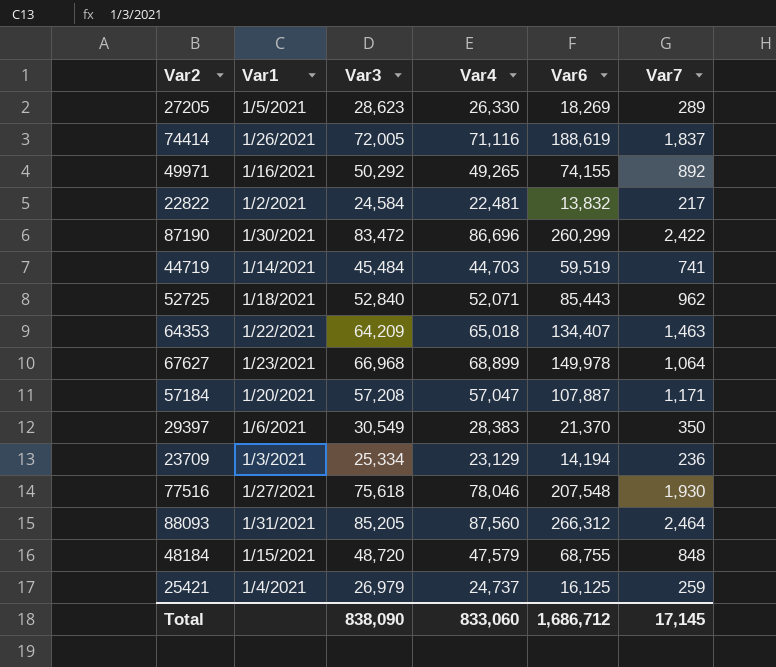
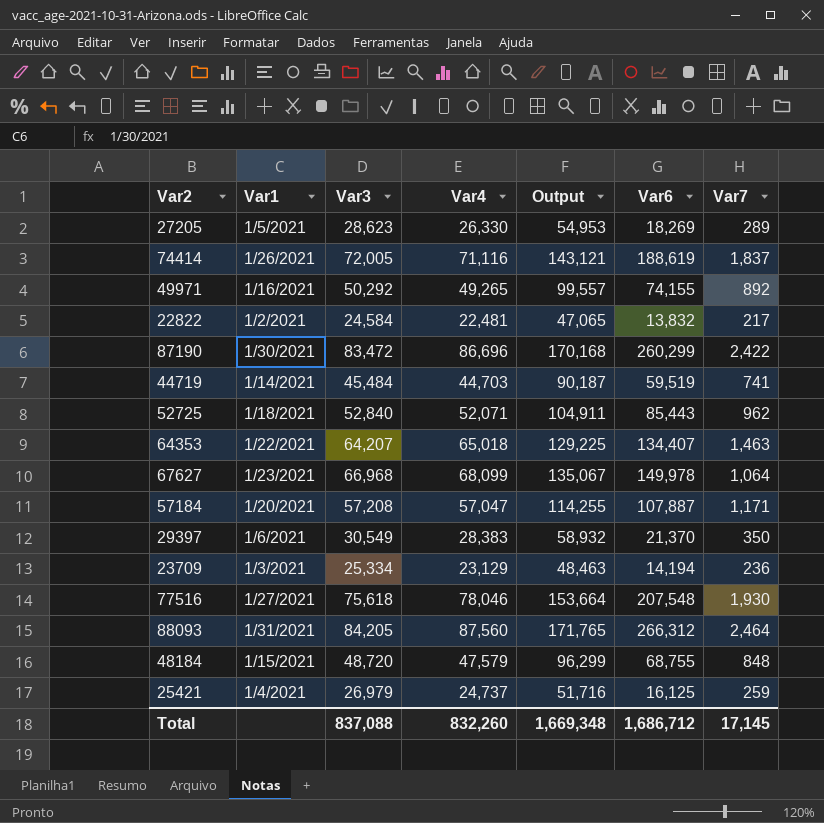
column Output | formula: none -> [Var3] + [Var4]
64353 | Var3: 64,209 -> 64,207
67627 | Var4: 68,899 -> 68,099
88093 | Var3: 85,205 -> 84,205
Total | Var3: 838,090 -> 837,088
Total | Var4: 833,060 -> 832,260

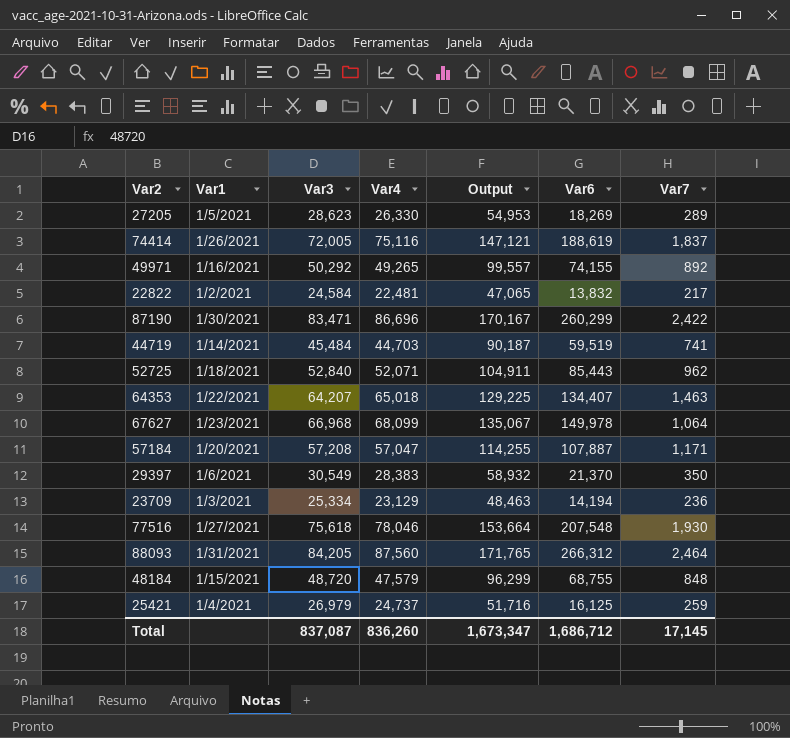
74414 | Var4: 71,116 -> 75,116
74414 | Output: 143,121 -> 147,121
87190 | Var3: 83,472 -> 83,471
87190 | Output: 170,168 -> 170,167
Total | Var3: 837,088 -> 837,087
Total | Var4: 832,260 -> 836,260
Total | Output: 1,669,348 -> 1,673,347

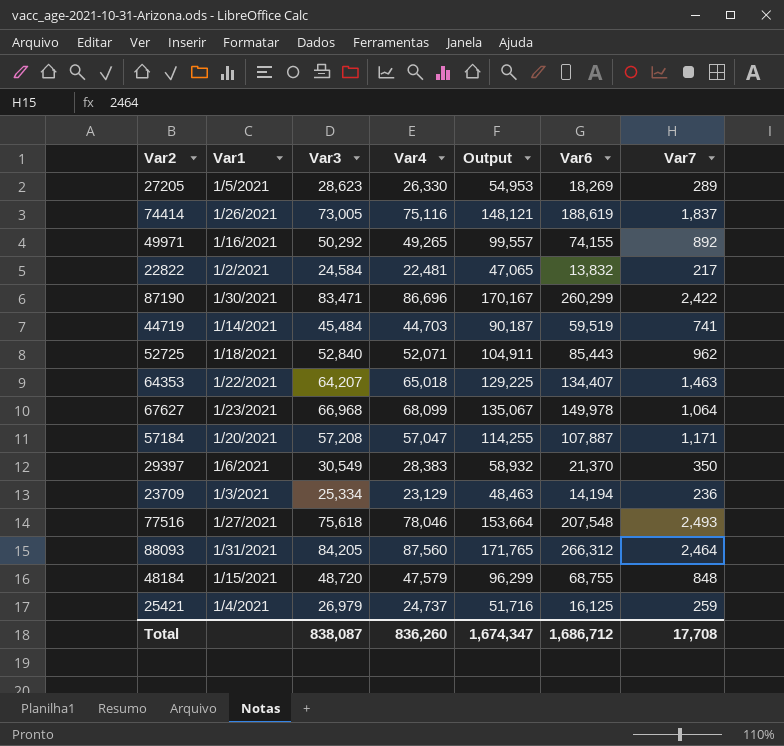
74414 | Var3: 72,005 -> 73,005
74414 | Output: 147,121 -> 148,121
77516 | Var7: 1,930 -> 2,493
Total | Var3: 837,087 -> 838,087
Total | Output: 1,673,347 -> 1,674,347
Total | Var7: 17,145 -> 17,708

